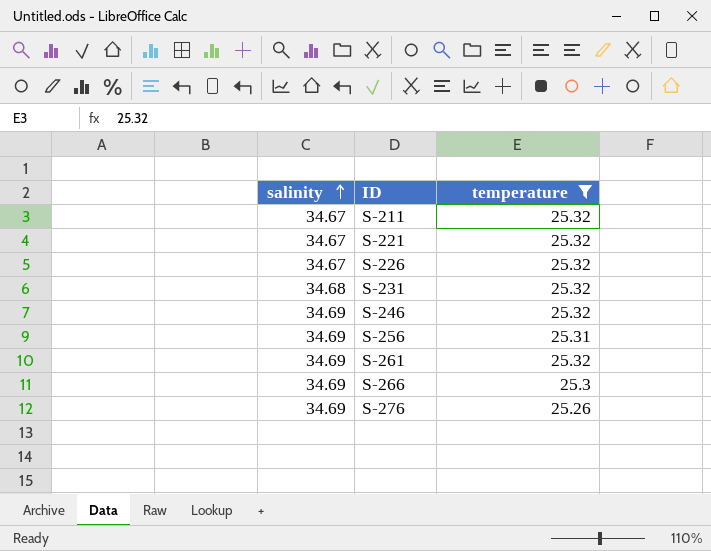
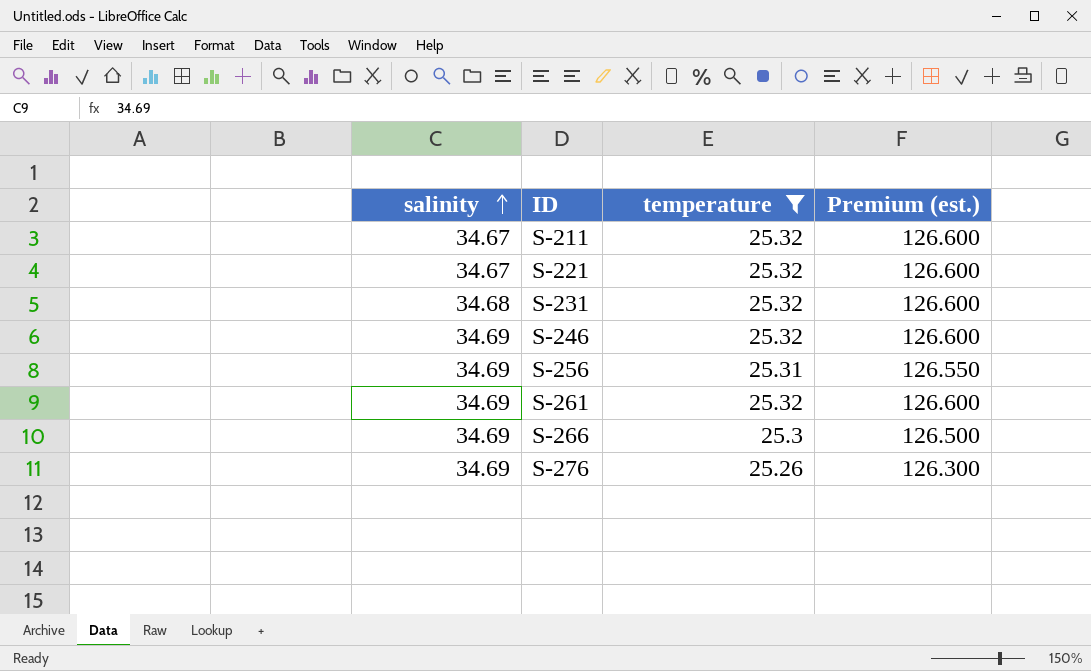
column Premium (est.) | formula: none -> [temperature] * 5
row S-226: 34.67 | 25.32 -> none

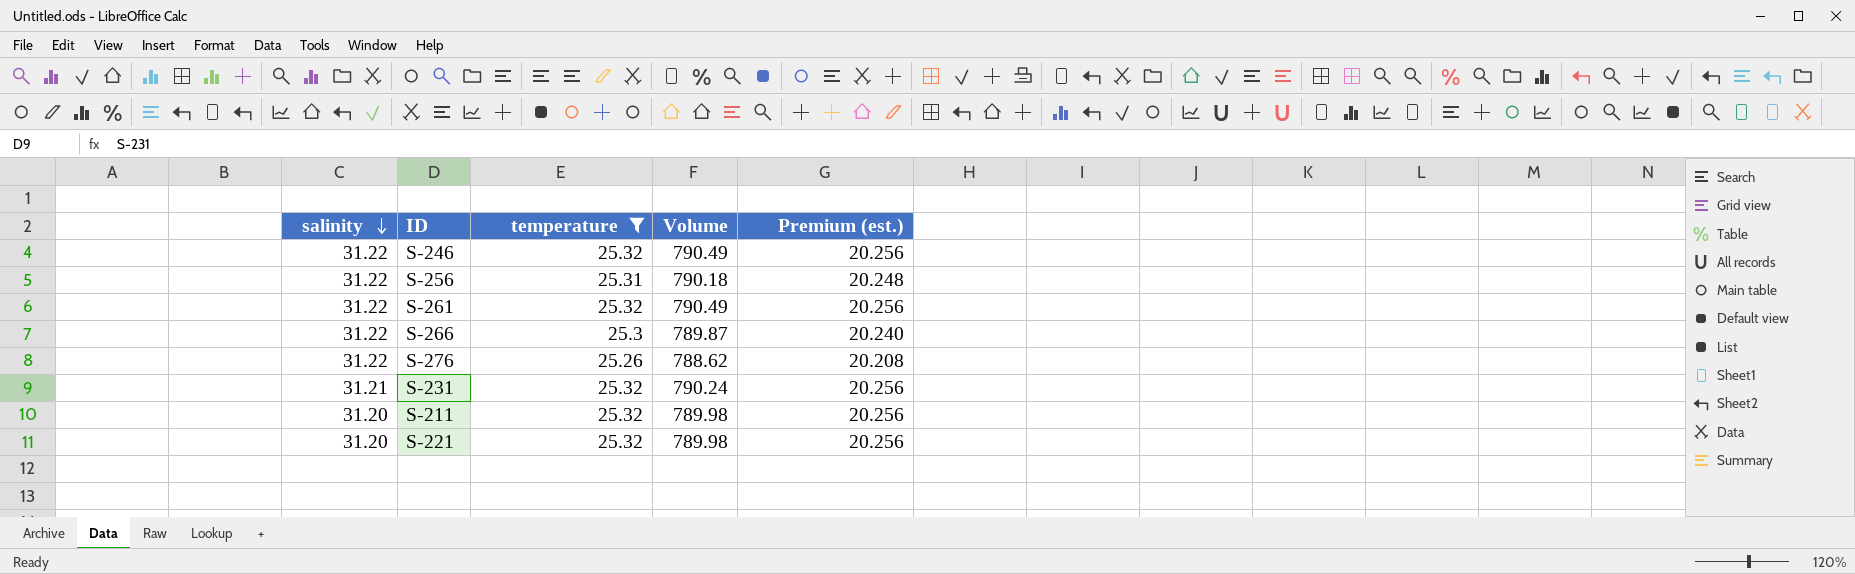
row order: salinity ascending -> salinity descending
column Volume | formula: none -> [salinity] * [temperature]
column Premium (est.) | formula: [temperature] * 5 -> [temperature] * 0.8
S-246 | salinity: 34.69 -> 31.22
S-256 | salinity: 34.69 -> 31.22
S-261 | salinity: 34.69 -> 31.22
S-266 | salinity: 34.69 -> 31.22
S-276 | salinity: 34.69 -> 31.22
S-231 | salinity: 34.68 -> 31.21
S-211 | salinity: 34.67 -> 31.20
S-221 | salinity: 34.67 -> 31.20

